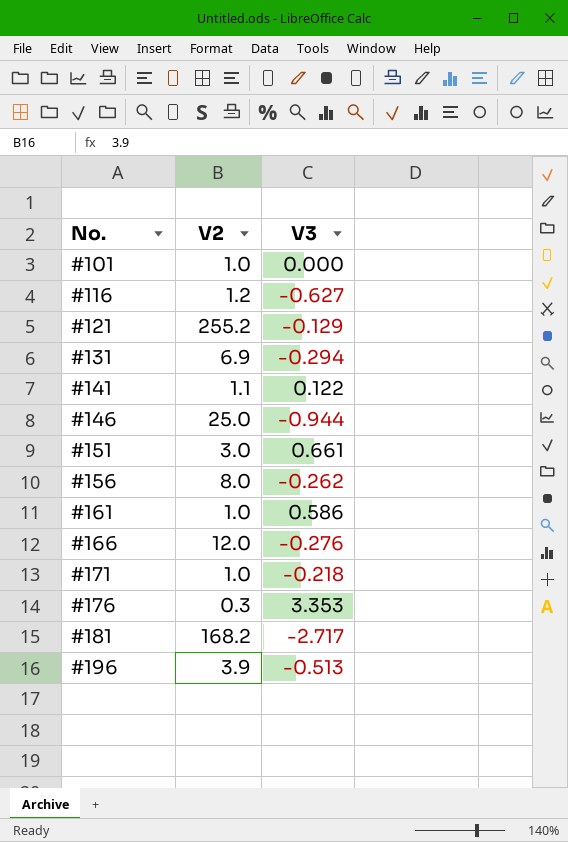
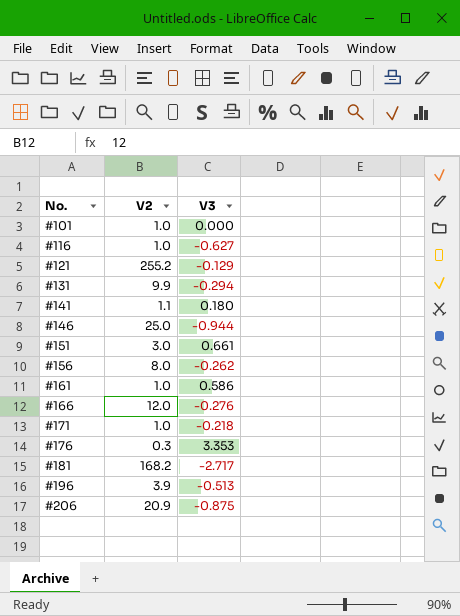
#116 | V2: 1.2 -> 1.0
#131 | V2: 6.9 -> 9.9
#141 | V3: 0.122 -> 0.180
row #206: none -> 20.9 | -0.875

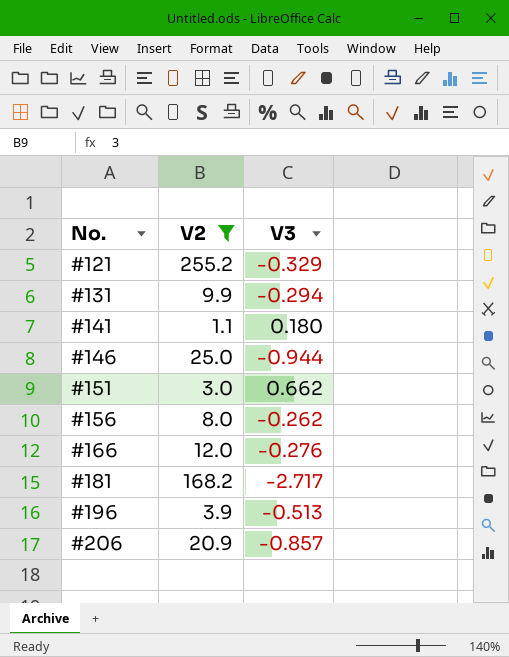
filter: none -> V2 >= 1.1
#121 | V3: -0.129 -> -0.329
#151 | V3: 0.661 -> 0.662
#206 | V3: -0.875 -> -0.857

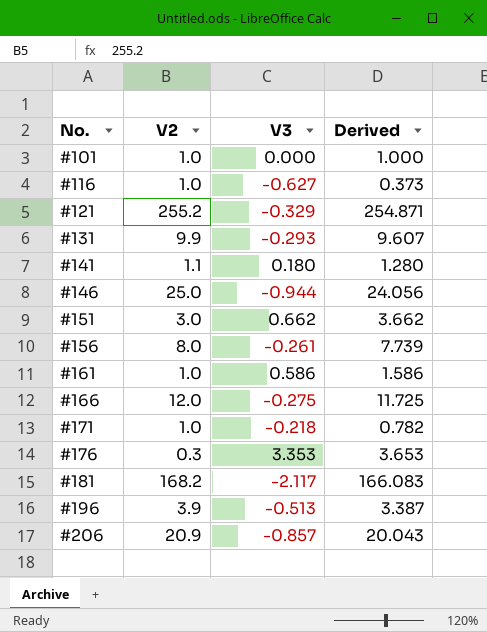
filter: V2 >= 1.1 -> none
column Derived | formula: none -> [V2] + [V3]
#131 | V3: -0.294 -> -0.293
#156 | V3: -0.262 -> -0.261
#166 | V3: -0.276 -> -0.275
#181 | V3: -2.717 -> -2.117

